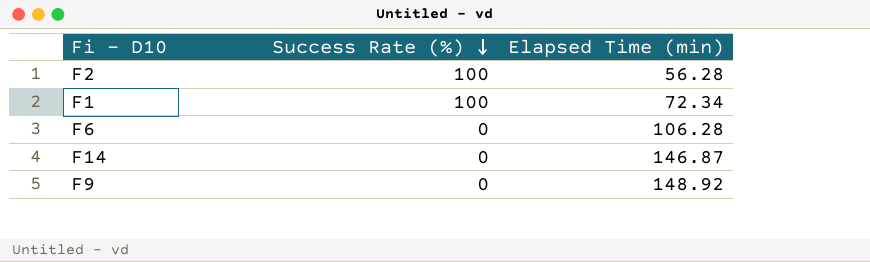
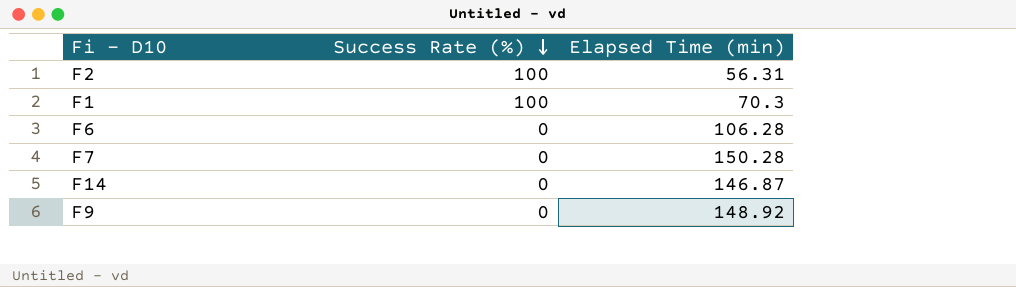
F2 | Elapsed Time (min): 56.28 -> 56.31
F1 | Elapsed Time (min): 72.34 -> 70.3
row F7: none -> 0 | 150.28

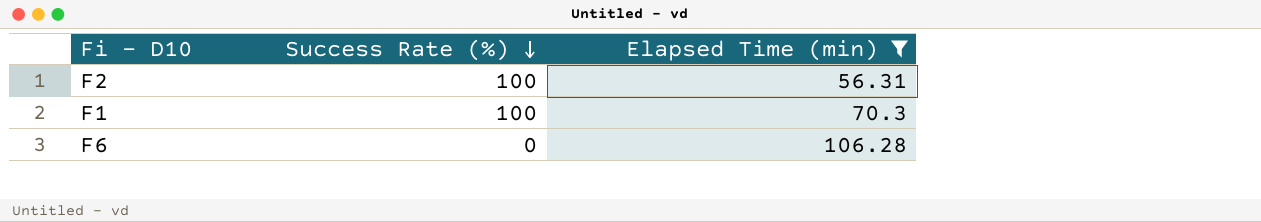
filter: none -> Elapsed Time (min) <= 106.28

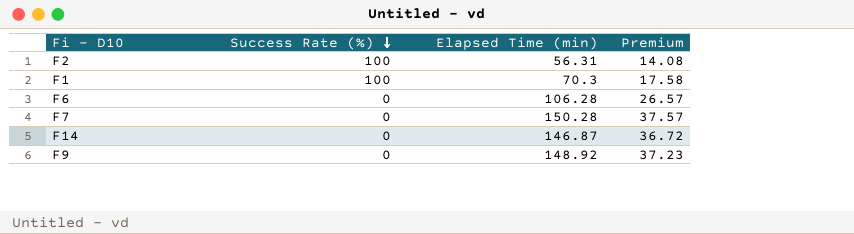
filter: Elapsed Time (min) <= 106.28 -> none
column Premium | formula: none -> [Elapsed Time (min)] * 0.25

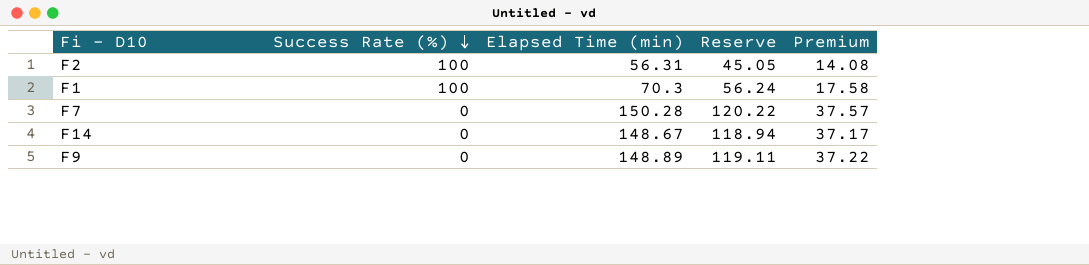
column Reserve | formula: none -> [Elapsed Time (min)] * 0.8
row F6: 0 | 106.28 | 26.57 -> none
F14 | Elapsed Time (min): 146.87 -> 148.67
F14 | Premium: 36.72 -> 37.17
F9 | Elapsed Time (min): 148.92 -> 148.89
F9 | Premium: 37.23 -> 37.22

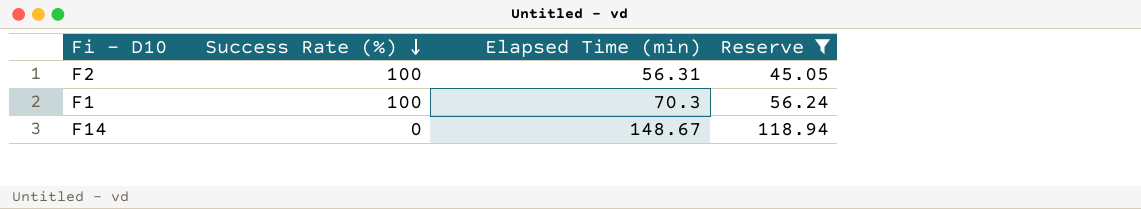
filter: none -> Reserve <= 118.94
column Premium | formula: [Elapsed Time (min)] * 0.25 -> none

